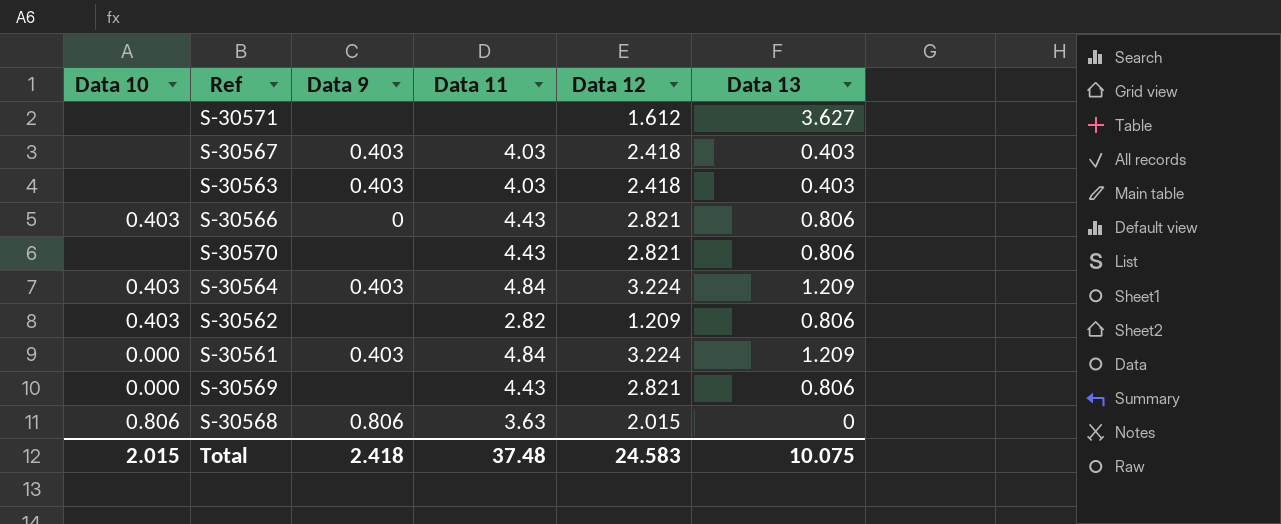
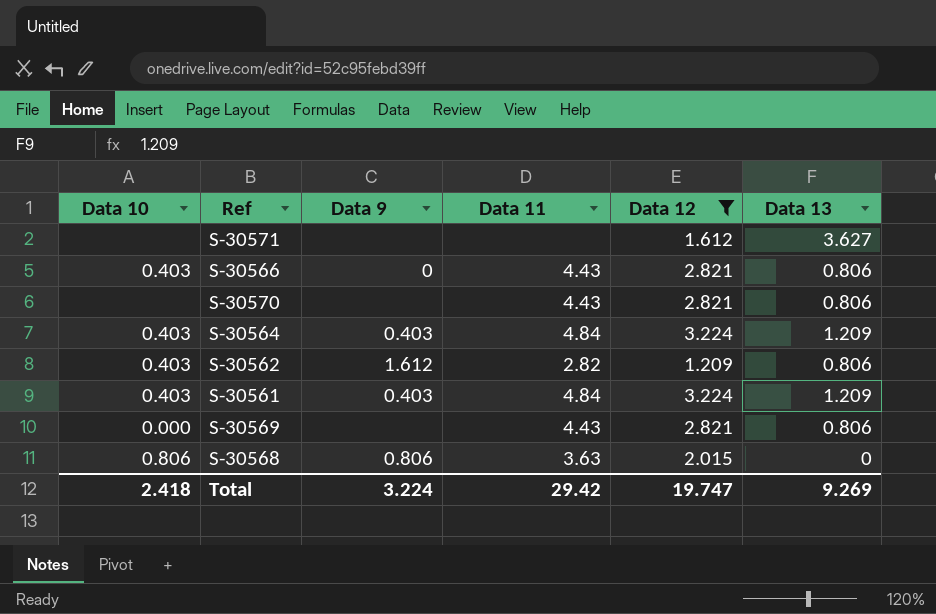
filter: none -> Data 12 != 2.418
S-30562 | Data 9: none -> 1.612
S-30561 | Data 10: 0.000 -> 0.403
Total | Data 10: 2.015 -> 2.418
Total | Data 9: 2.418 -> 3.224
Total | Data 11: 37.48 -> 29.42
Total | Data 12: 24.583 -> 19.747
Total | Data 13: 10.075 -> 9.269

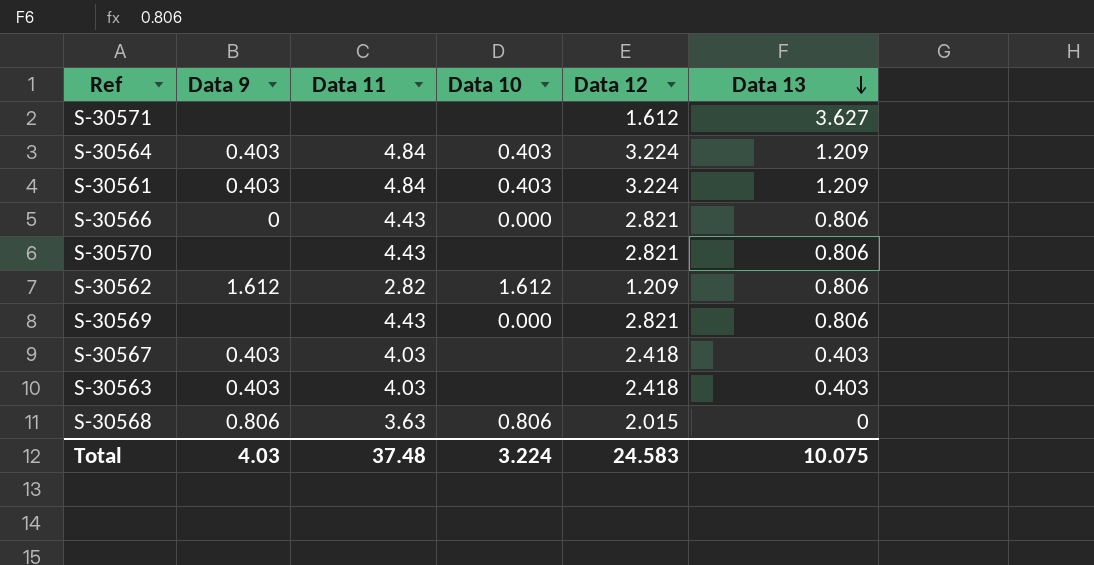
filter: Data 12 != 2.418 -> none
row order: none -> Data 13 descending
column Data 10 | position: 1 -> 4
S-30566 | Data 10: 0.403 -> 0.000
S-30562 | Data 10: 0.403 -> 1.612
Total | Data 9: 3.224 -> 4.03
Total | Data 11: 29.42 -> 37.48
Total | Data 10: 2.418 -> 3.224
Total | Data 12: 19.747 -> 24.583
Total | Data 13: 9.269 -> 10.075

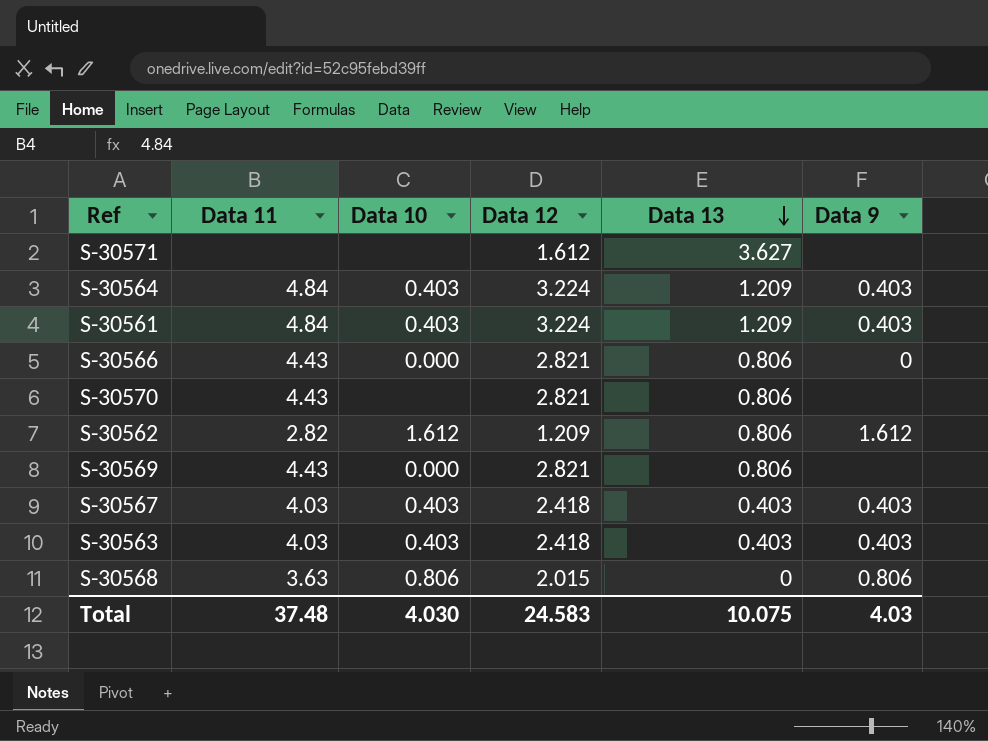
column Data 9 | position: 2 -> 6
S-30567 | Data 10: none -> 0.403
S-30563 | Data 10: none -> 0.403
Total | Data 10: 3.224 -> 4.030

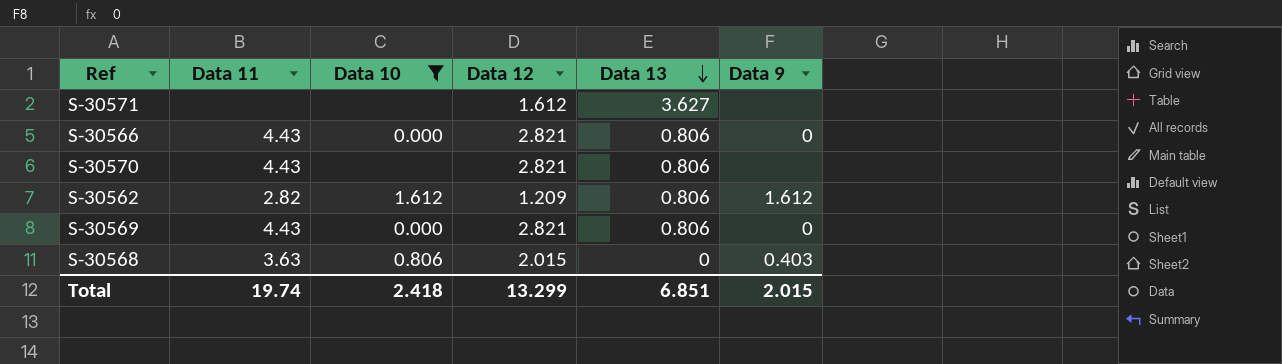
filter: none -> Data 10 != 0.403
S-30569 | Data 9: none -> 0
S-30568 | Data 9: 0.806 -> 0.403
Total | Data 11: 37.48 -> 19.74
Total | Data 10: 4.030 -> 2.418
Total | Data 12: 24.583 -> 13.299
Total | Data 13: 10.075 -> 6.851
Total | Data 9: 4.03 -> 2.015

